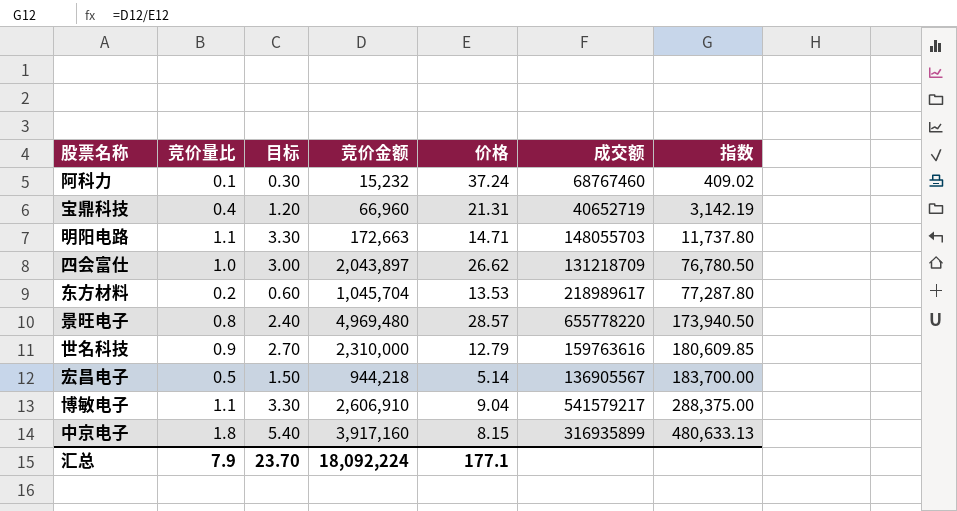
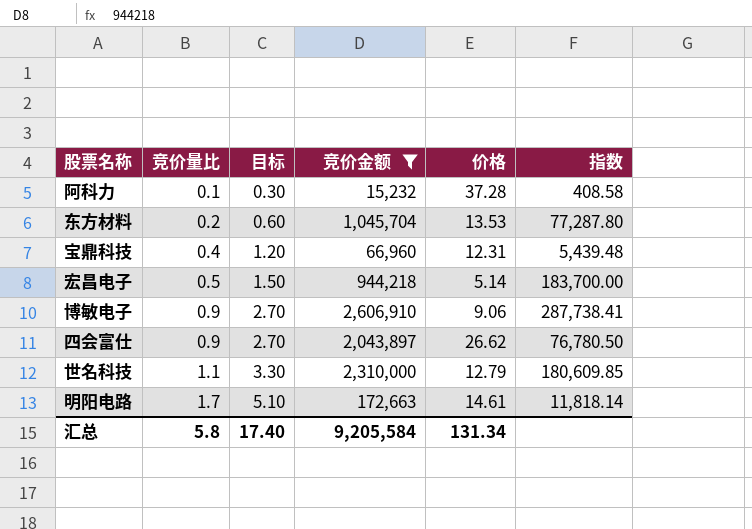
filter: none -> 竞价金额 <= 2,606,910
row order: 指数 ascending -> 竞价量比 ascending
column 成交额 | position: 6 -> none
阿科力 | 价格: 37.24 -> 37.28
阿科力 | 指数: 409.02 -> 408.58
宝鼎科技 | 价格: 21.31 -> 12.31
宝鼎科技 | 指数: 3,142.19 -> 5,439.48
博敏电子 | 竞价量比: 1.1 -> 0.9
博敏电子 | 目标: 3.30 -> 2.70
博敏电子 | 价格: 9.04 -> 9.06
博敏电子 | 指数: 288,375.00 -> 287,738.41
四会富仕 | 竞价量比: 1.0 -> 0.9
四会富仕 | 目标: 3.00 -> 2.70
世名科技 | 竞价量比: 0.9 -> 1.1
世名科技 | 目标: 2.70 -> 3.30
明阳电路 | 竞价量比: 1.1 -> 1.7
明阳电路 | 目标: 3.30 -> 5.10
明阳电路 | 价格: 14.71 -> 14.61
明阳电路 | 指数: 11,737.80 -> 11,818.14
汇总 | 竞价量比: 7.9 -> 5.8
汇总 | 目标: 23.70 -> 17.40
汇总 | 竞价金额: 18,092,224 -> 9,205,584
汇总 | 价格: 177.1 -> 131.34

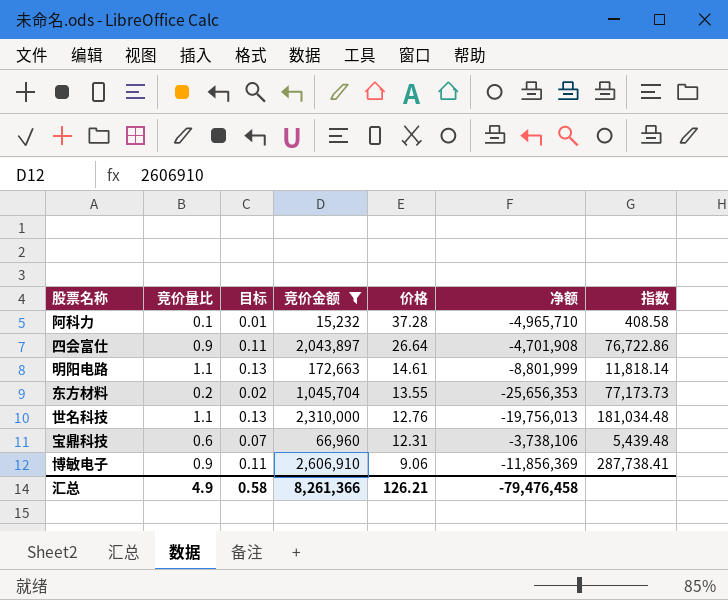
row order: 竞价量比 ascending -> 价格 descending
column 目标 | formula: [竞价量比] * 3 -> [竞价量比] * 0.12
column 净额 | position: none -> 6
row 宏昌电子: 0.5 | 1.50 | 944,218 | 5.14 | 183,700.00 -> none
四会富仕 | 价格: 26.62 -> 26.64
四会富仕 | 指数: 76,780.50 -> 76,722.86
明阳电路 | 竞价量比: 1.7 -> 1.1
东方材料 | 价格: 13.53 -> 13.55
东方材料 | 指数: 77,287.80 -> 77,173.73
世名科技 | 价格: 12.79 -> 12.76
世名科技 | 指数: 180,609.85 -> 181,034.48
宝鼎科技 | 竞价量比: 0.4 -> 0.6
汇总 | 竞价量比: 5.8 -> 4.9
汇总 | 目标: 17.40 -> 0.58
汇总 | 竞价金额: 9,205,584 -> 8,261,366
汇总 | 价格: 131.34 -> 126.21

